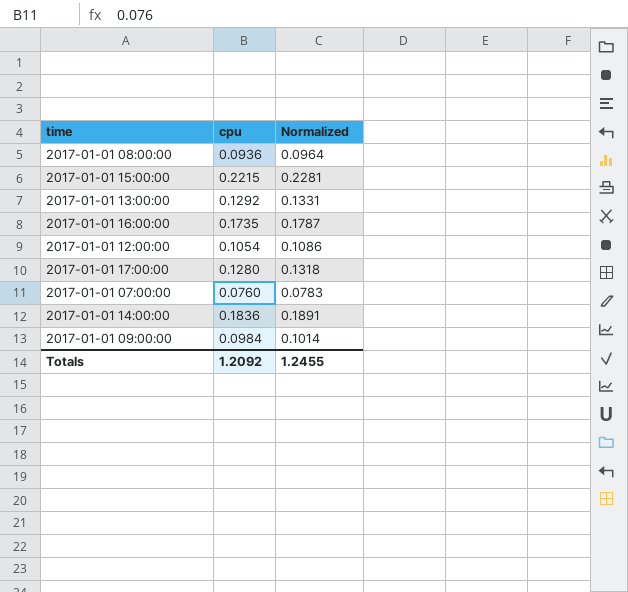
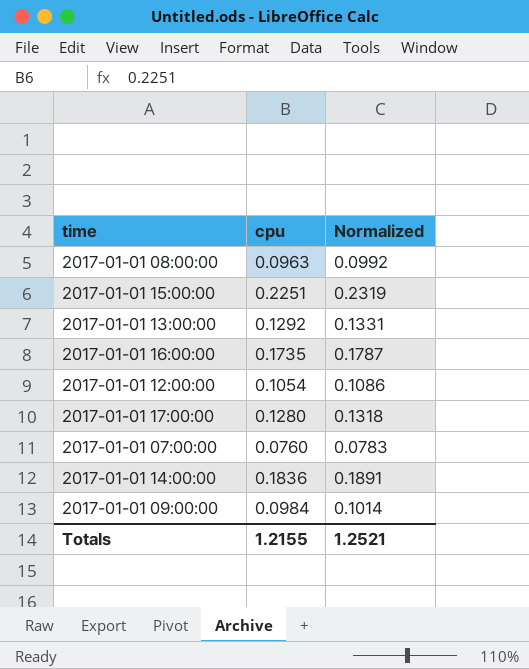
2017-01-01 08:00:00 | cpu: 0.0936 -> 0.0963
2017-01-01 08:00:00 | Normalized: 0.0964 -> 0.0992
2017-01-01 15:00:00 | cpu: 0.2215 -> 0.2251
2017-01-01 15:00:00 | Normalized: 0.2281 -> 0.2319
Totals | cpu: 1.2092 -> 1.2155
Totals | Normalized: 1.2455 -> 1.2521

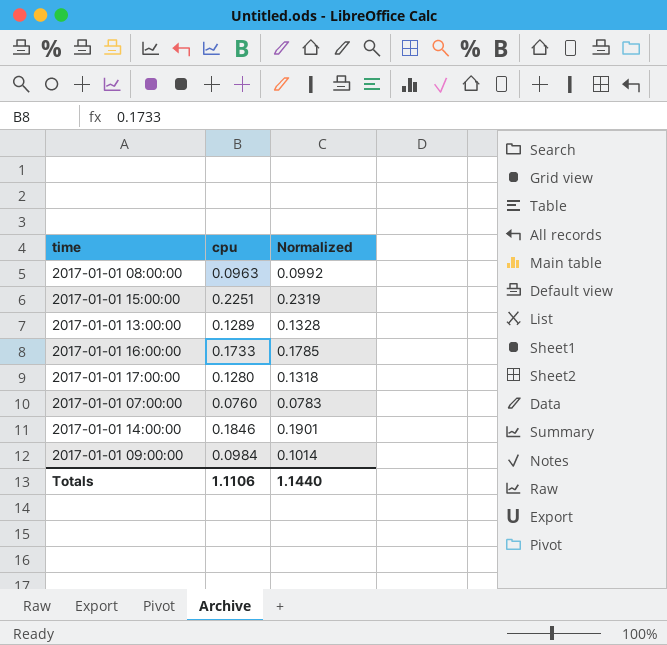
row 2017-01-01 12:00:00: 0.1054 | 0.1086 -> none
2017-01-01 13:00:00 | cpu: 0.1292 -> 0.1289
2017-01-01 13:00:00 | Normalized: 0.1331 -> 0.1328
2017-01-01 16:00:00 | cpu: 0.1735 -> 0.1733
2017-01-01 16:00:00 | Normalized: 0.1787 -> 0.1785
2017-01-01 14:00:00 | cpu: 0.1836 -> 0.1846
2017-01-01 14:00:00 | Normalized: 0.1891 -> 0.1901
Totals | cpu: 1.2155 -> 1.1106
Totals | Normalized: 1.2521 -> 1.1440

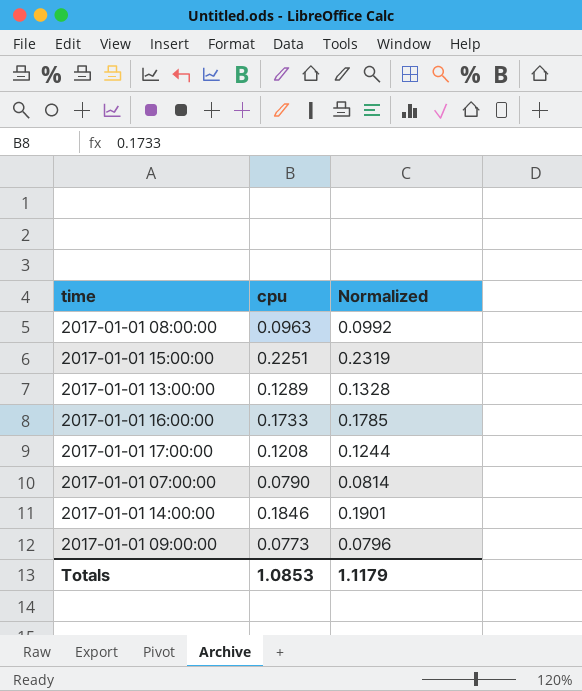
2017-01-01 17:00:00 | cpu: 0.1280 -> 0.1208
2017-01-01 17:00:00 | Normalized: 0.1318 -> 0.1244
2017-01-01 07:00:00 | cpu: 0.0760 -> 0.0790
2017-01-01 07:00:00 | Normalized: 0.0783 -> 0.0814
2017-01-01 09:00:00 | cpu: 0.0984 -> 0.0773
2017-01-01 09:00:00 | Normalized: 0.1014 -> 0.0796
Totals | cpu: 1.1106 -> 1.0853
Totals | Normalized: 1.1440 -> 1.1179

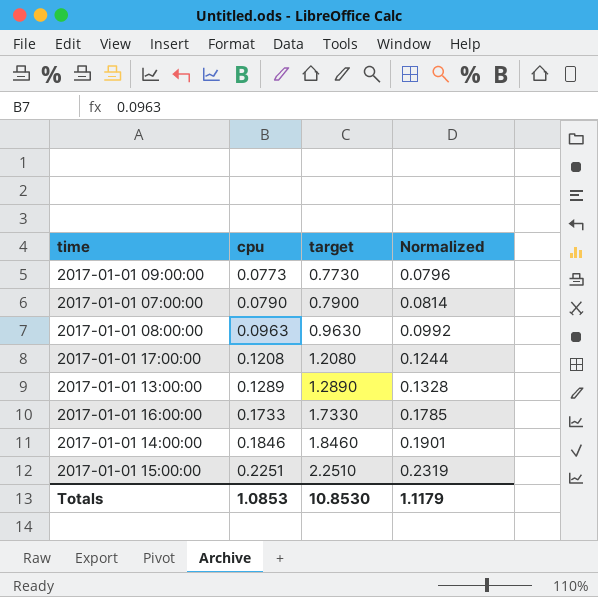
row order: none -> cpu ascending
column target | formula: none -> [cpu] * 10

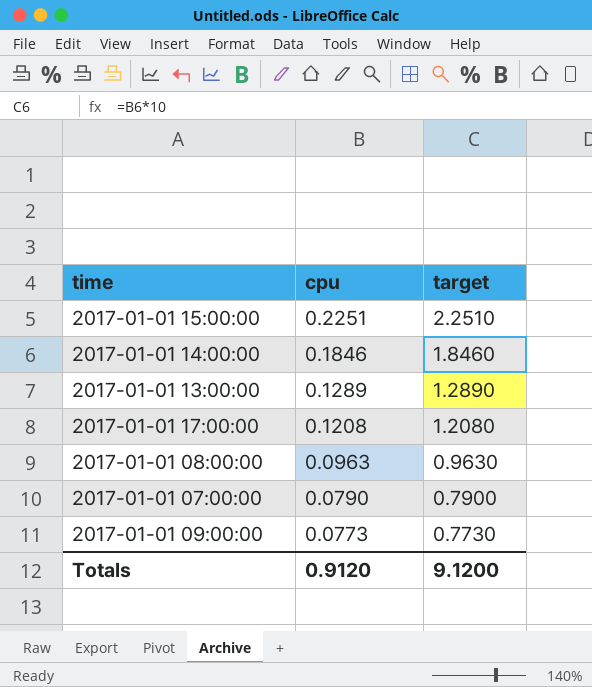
row order: cpu ascending -> cpu descending
column Normalized | formula: [cpu] * 1.03 -> none
row 2017-01-01 16:00:00: 0.1733 | 1.7330 | 0.1785 -> none
Totals | cpu: 1.0853 -> 0.9120
Totals | target: 10.8530 -> 9.1200

